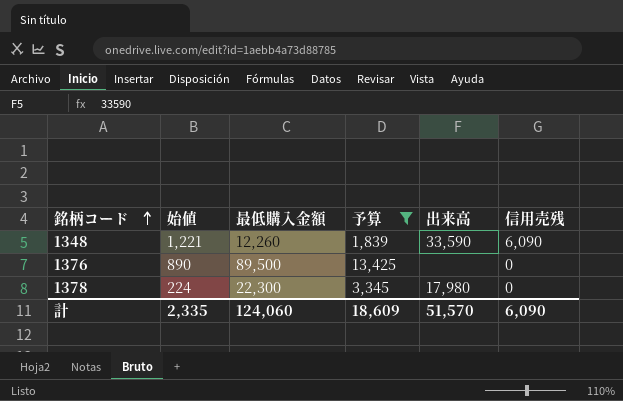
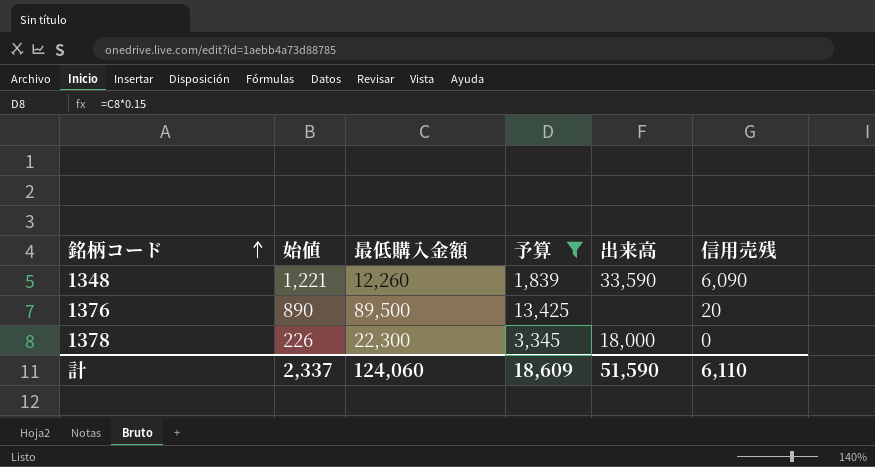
1376 | 信用売残: 0 -> 20
1378 | 始値: 224 -> 226
1378 | 出来高: 17,980 -> 18,000
計 | 始値: 2,335 -> 2,337
計 | 出来高: 51,570 -> 51,590
計 | 信用売残: 6,090 -> 6,110

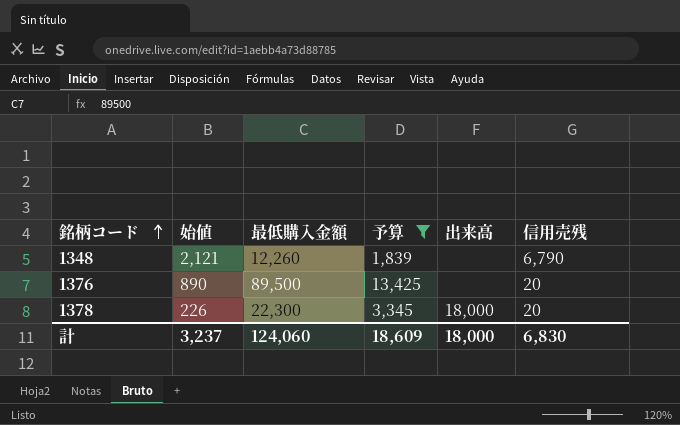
1348 | 始値: 1,221 -> 2,121
1348 | 出来高: 33,590 -> none
1348 | 信用売残: 6,090 -> 6,790
1378 | 信用売残: 0 -> 20
計 | 始値: 2,337 -> 3,237
計 | 出来高: 51,590 -> 18,000
計 | 信用売残: 6,110 -> 6,830

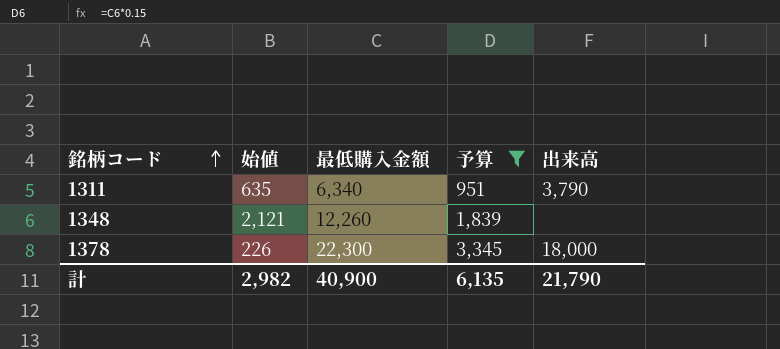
column 信用売残 | position: 6 -> none
row 1376: 890 | 89,500 | 13,425 | none | 20 -> none
row 1311: none -> 635 | 6,340 | 951 | 3,790
計 | 始値: 3,237 -> 2,982
計 | 最低購入金額: 124,060 -> 40,900
計 | 予算: 18,609 -> 6,135
計 | 出来高: 18,000 -> 21,790

